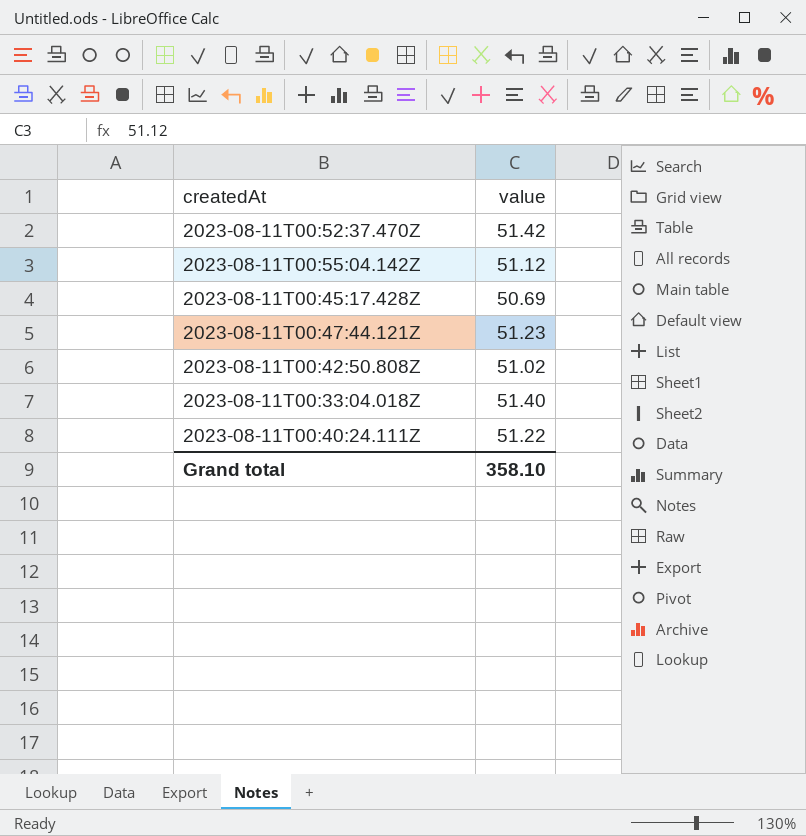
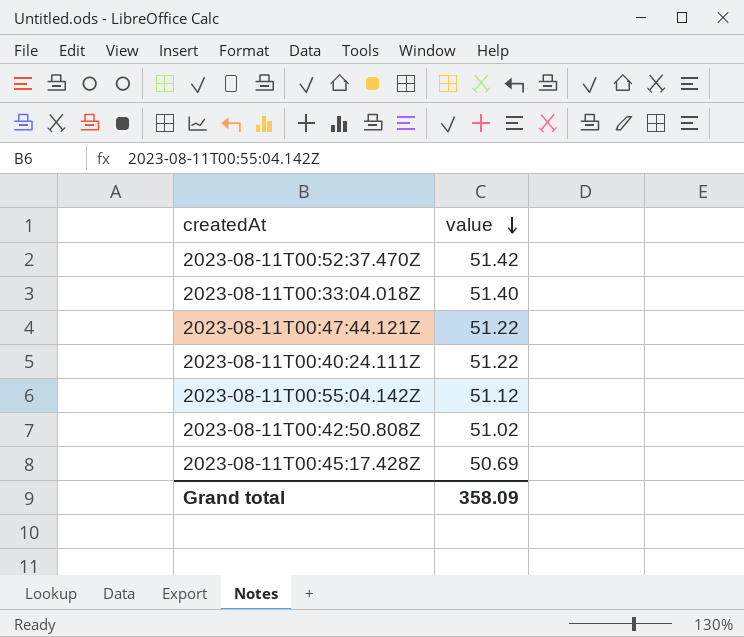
row order: none -> value descending
2023-08-11T00:47:44.121Z | value: 51.23 -> 51.22
Grand total | value: 358.10 -> 358.09

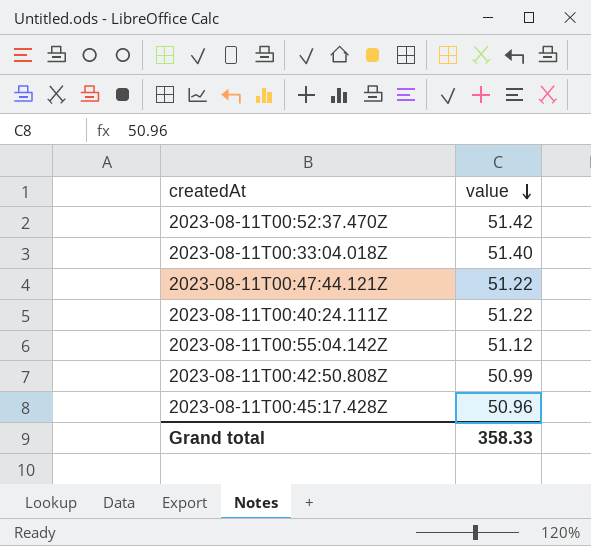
2023-08-11T00:42:50.808Z | value: 51.02 -> 50.99
2023-08-11T00:45:17.428Z | value: 50.69 -> 50.96
Grand total | value: 358.09 -> 358.33

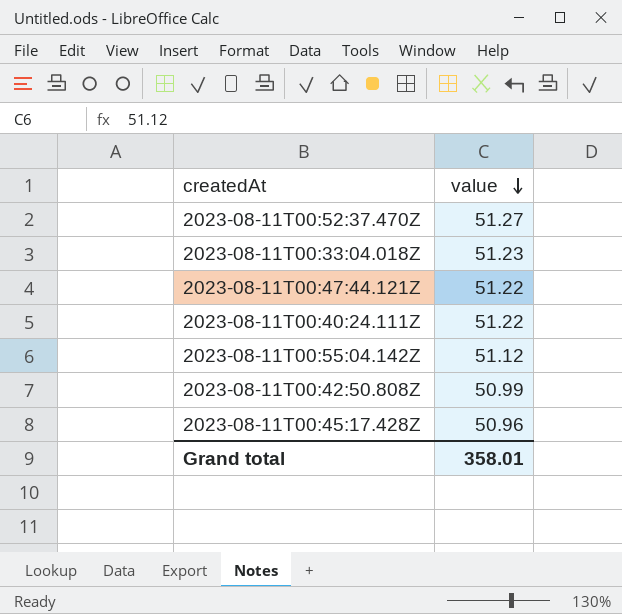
2023-08-11T00:52:37.470Z | value: 51.42 -> 51.27
2023-08-11T00:33:04.018Z | value: 51.40 -> 51.23
Grand total | value: 358.33 -> 358.01

